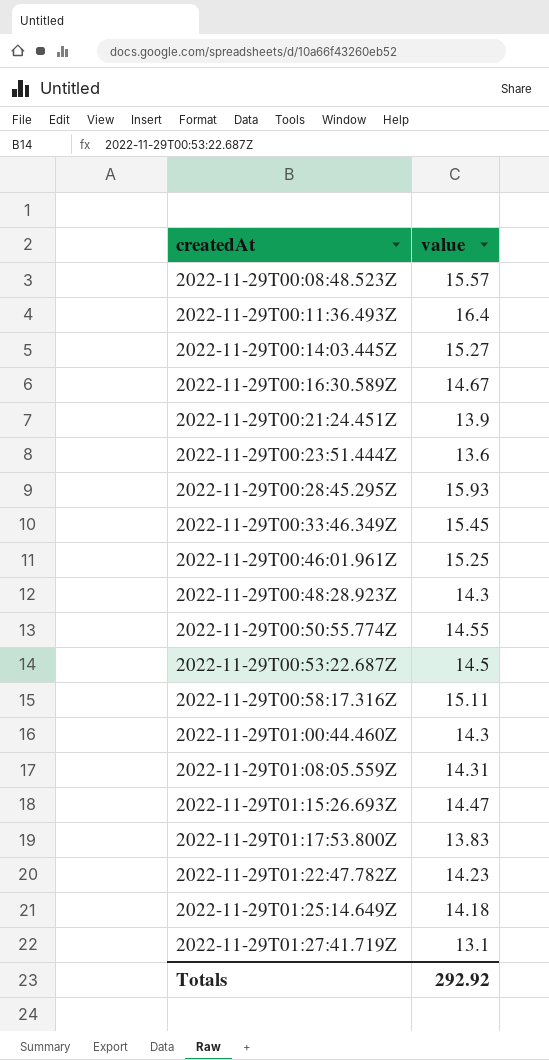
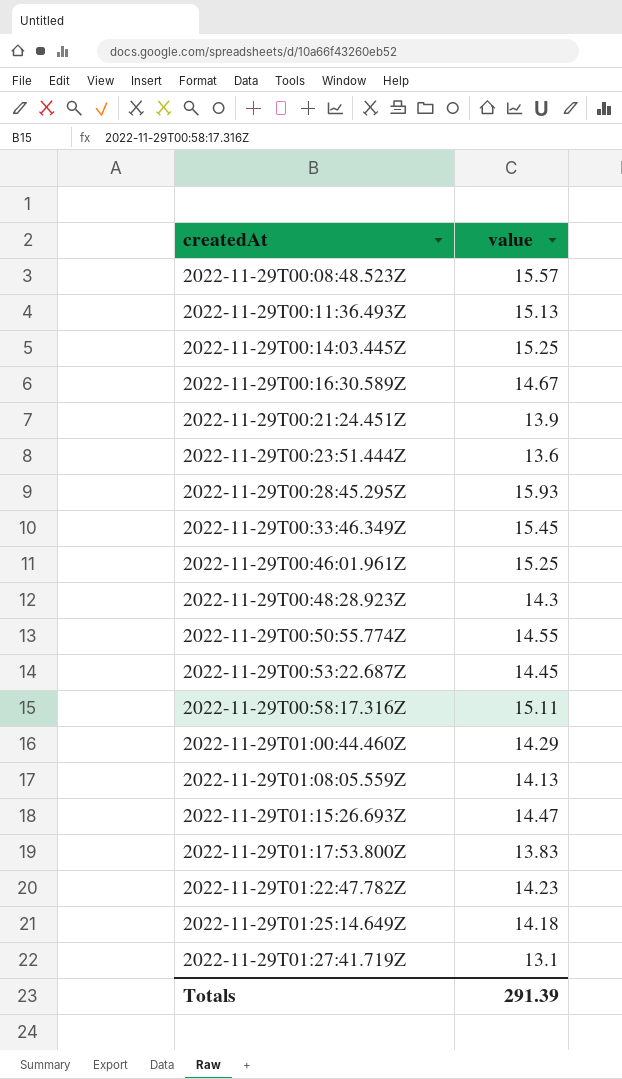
2022-11-29T00:11:36.493Z | value: 16.4 -> 15.13
2022-11-29T00:14:03.445Z | value: 15.27 -> 15.25
2022-11-29T00:53:22.687Z | value: 14.5 -> 14.45
2022-11-29T01:00:44.460Z | value: 14.3 -> 14.29
2022-11-29T01:08:05.559Z | value: 14.31 -> 14.13
Totals | value: 292.92 -> 291.39

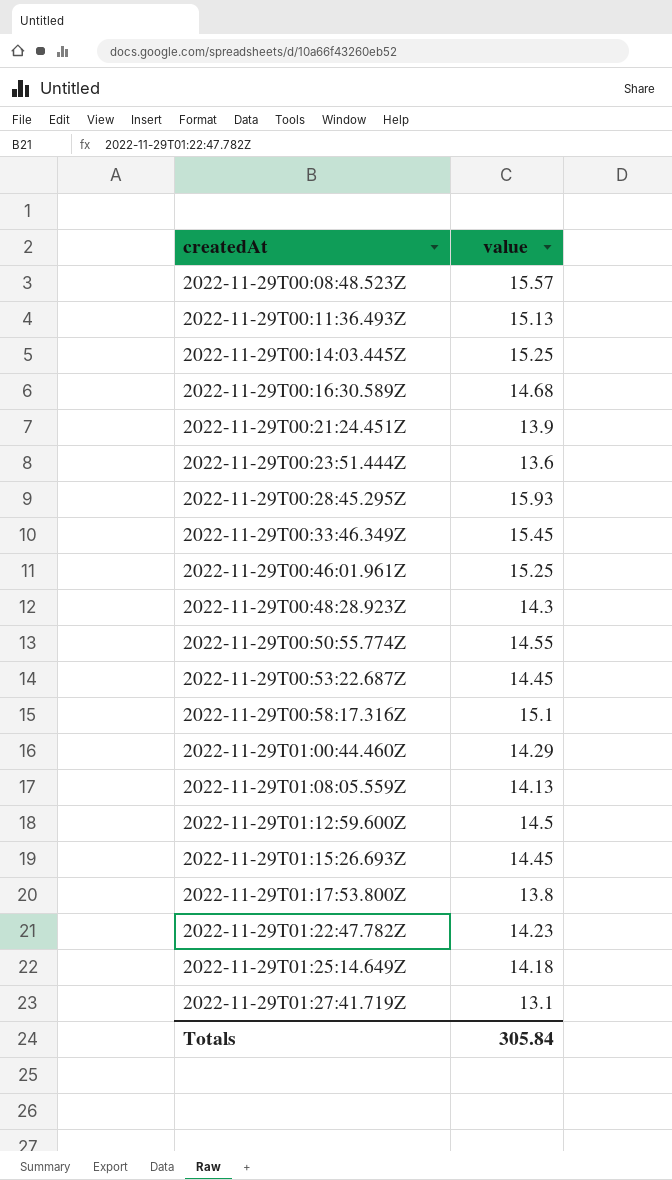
2022-11-29T00:16:30.589Z | value: 14.67 -> 14.68
2022-11-29T00:58:17.316Z | value: 15.11 -> 15.1
row 2022-11-29T01:12:59.600Z: none -> 14.5
2022-11-29T01:15:26.693Z | value: 14.47 -> 14.45
2022-11-29T01:17:53.800Z | value: 13.83 -> 13.8
Totals | value: 291.39 -> 305.84

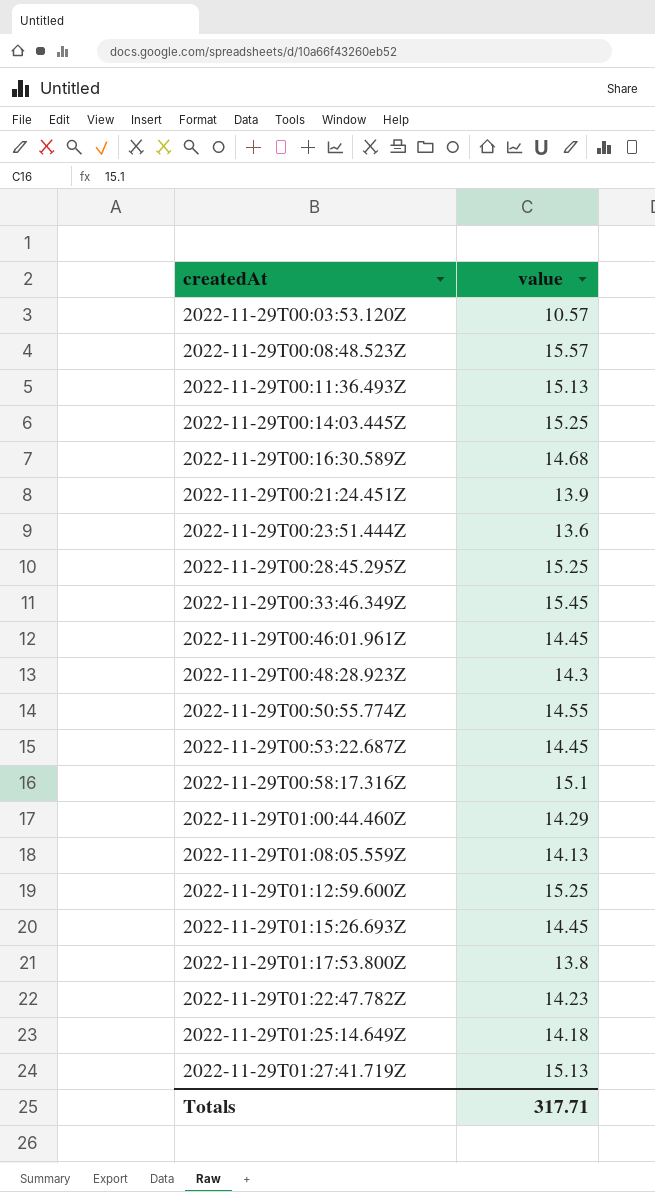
row 2022-11-29T00:03:53.120Z: none -> 10.57
2022-11-29T00:28:45.295Z | value: 15.93 -> 15.25
2022-11-29T00:46:01.961Z | value: 15.25 -> 14.45
2022-11-29T01:12:59.600Z | value: 14.5 -> 15.25
2022-11-29T01:27:41.719Z | value: 13.1 -> 15.13
Totals | value: 305.84 -> 317.71

